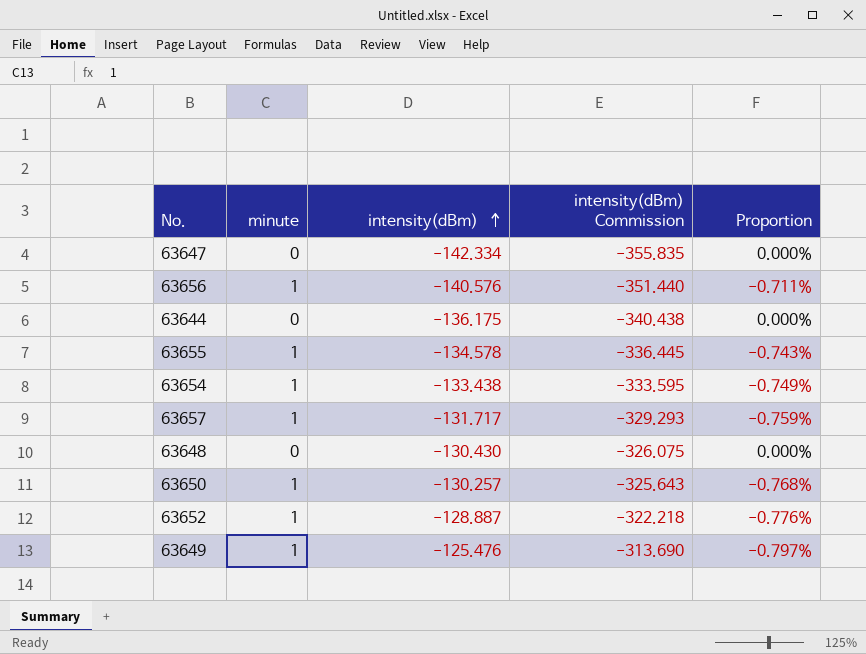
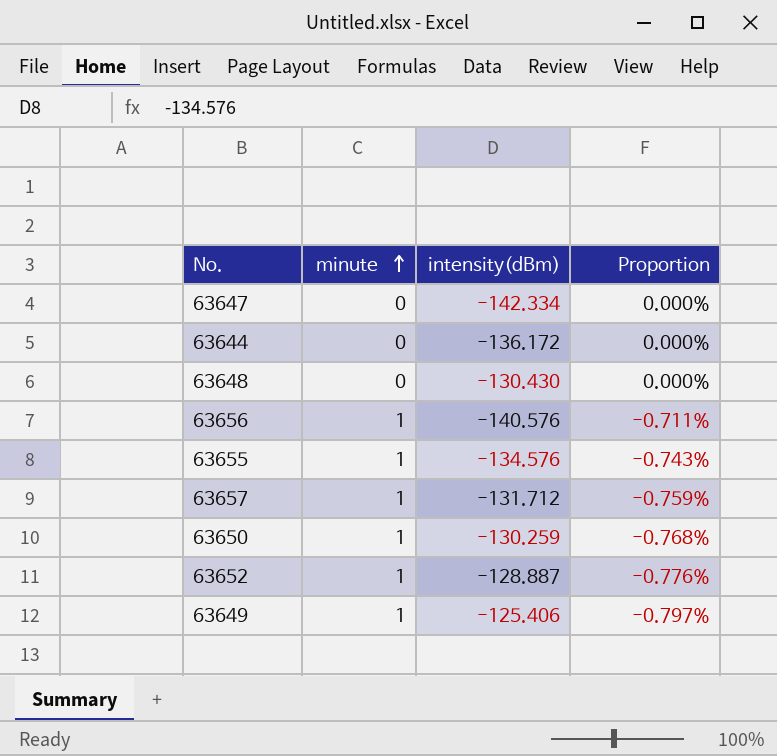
row order: intensity(dBm) ascending -> minute ascending
column intensity(dBm) Commission | formula: [intensity(dBm)] * 2.5 -> none
row 63654: 1 | -133.438 | -333.595 | -0.749% -> none
63644 | intensity(dBm): -136.175 -> -136.172
63655 | intensity(dBm): -134.578 -> -134.576
63657 | intensity(dBm): -131.717 -> -131.712
63650 | intensity(dBm): -130.257 -> -130.259
63649 | intensity(dBm): -125.476 -> -125.406

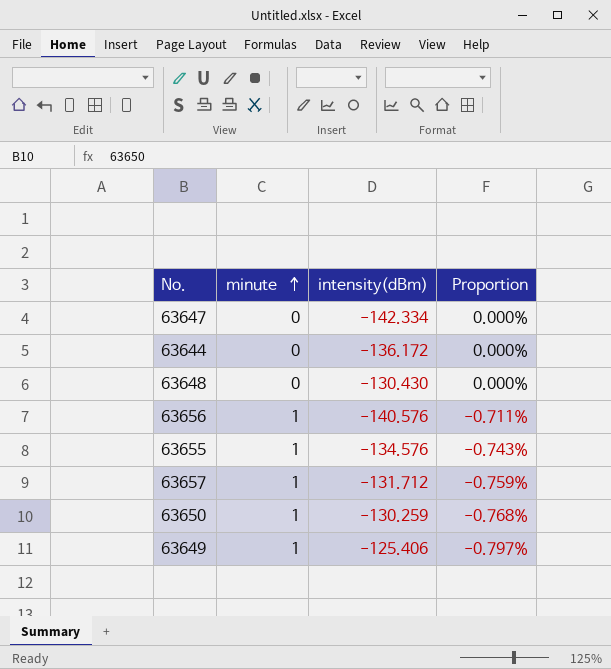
row 63652: 1 | -128.887 | -0.776% -> none

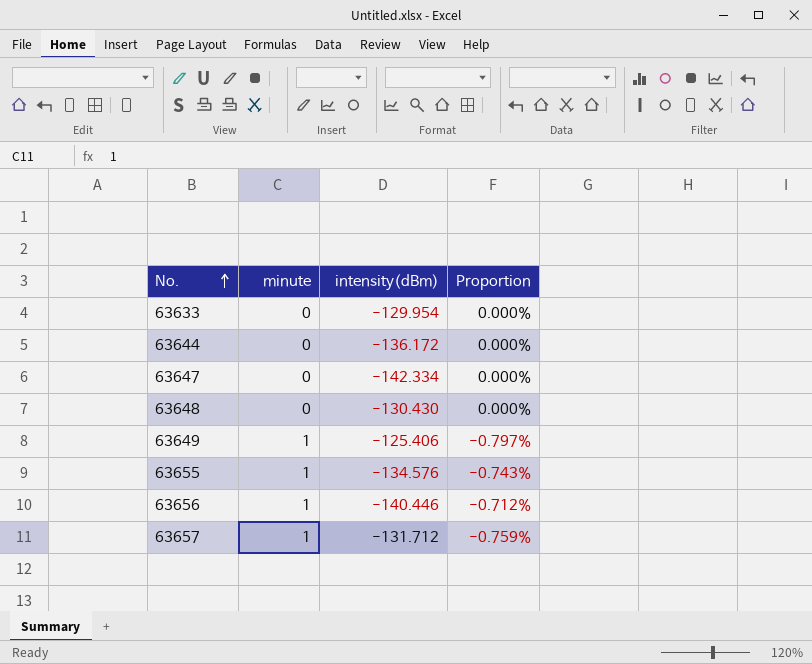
row order: minute ascending -> No. ascending
row 63650: 1 | -130.259 | -0.768% -> none
row 63633: none -> 0 | -129.954 | 0.000%
63656 | intensity(dBm): -140.576 -> -140.446
63656 | Proportion: -0.711% -> -0.712%

